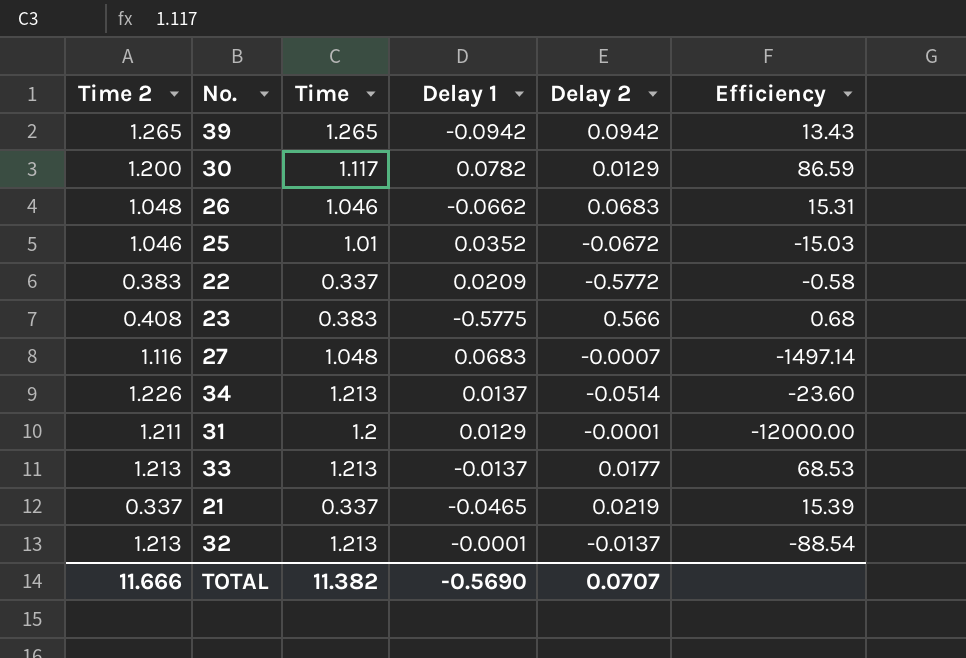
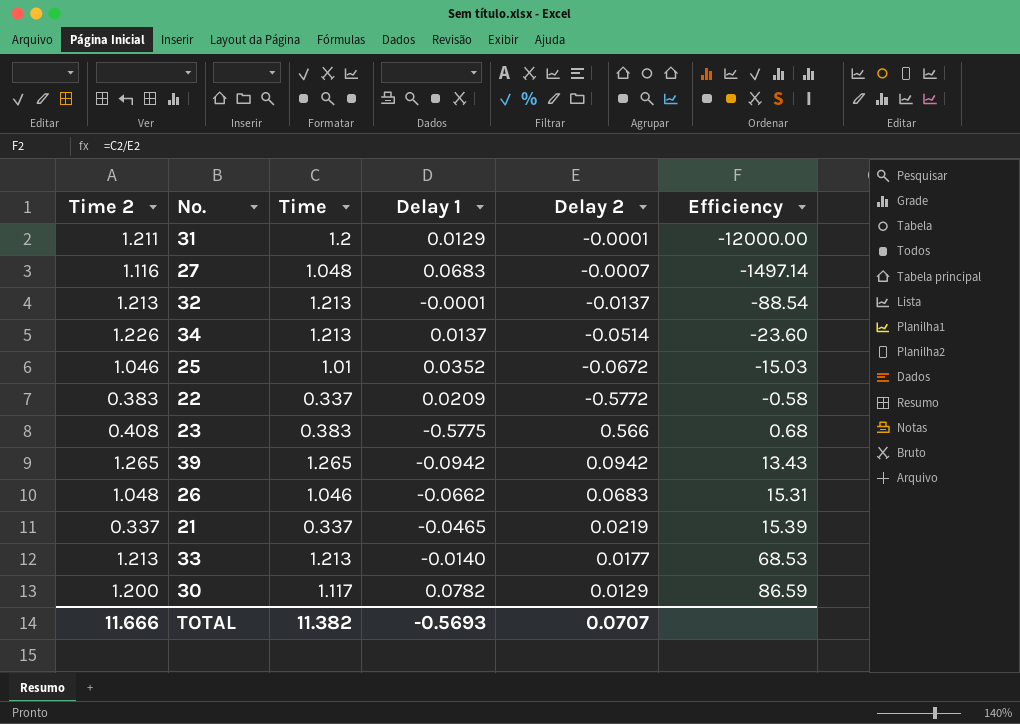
row order: none -> Efficiency ascending
33 | Delay 1: -0.0137 -> -0.0140
TOTAL | Delay 1: -0.5690 -> -0.5693

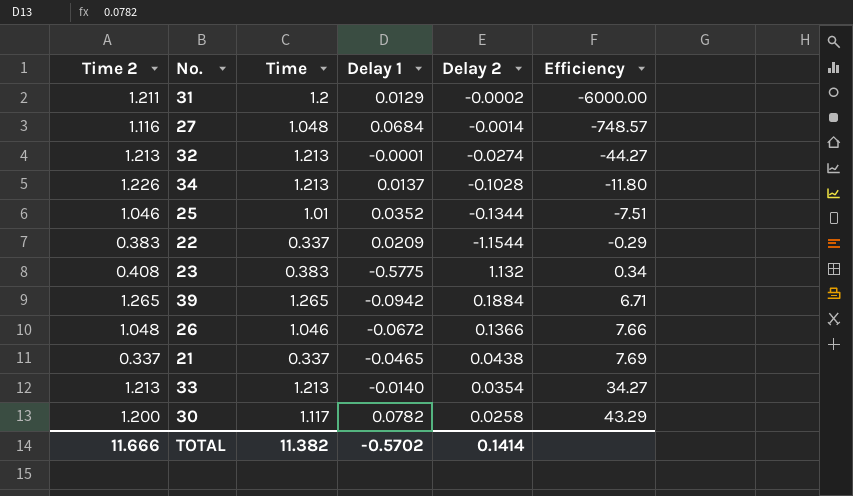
31 | Delay 2: -0.0001 -> -0.0002
31 | Efficiency: -12000.00 -> -6000.00
27 | Delay 1: 0.0683 -> 0.0684
27 | Delay 2: -0.0007 -> -0.0014
27 | Efficiency: -1497.14 -> -748.57
32 | Delay 2: -0.0137 -> -0.0274
32 | Efficiency: -88.54 -> -44.27
34 | Delay 2: -0.0514 -> -0.1028
34 | Efficiency: -23.60 -> -11.80
25 | Delay 2: -0.0672 -> -0.1344
25 | Efficiency: -15.03 -> -7.51
22 | Delay 2: -0.5772 -> -1.1544
22 | Efficiency: -0.58 -> -0.29
23 | Delay 2: 0.566 -> 1.132
23 | Efficiency: 0.68 -> 0.34
39 | Delay 2: 0.0942 -> 0.1884
39 | Efficiency: 13.43 -> 6.71
26 | Delay 1: -0.0662 -> -0.0672
26 | Delay 2: 0.0683 -> 0.1366
26 | Efficiency: 15.31 -> 7.66
21 | Delay 2: 0.0219 -> 0.0438
21 | Efficiency: 15.39 -> 7.69
33 | Delay 2: 0.0177 -> 0.0354
33 | Efficiency: 68.53 -> 34.27
30 | Delay 2: 0.0129 -> 0.0258
30 | Efficiency: 86.59 -> 43.29
TOTAL | Delay 1: -0.5693 -> -0.5702
TOTAL | Delay 2: 0.0707 -> 0.1414

